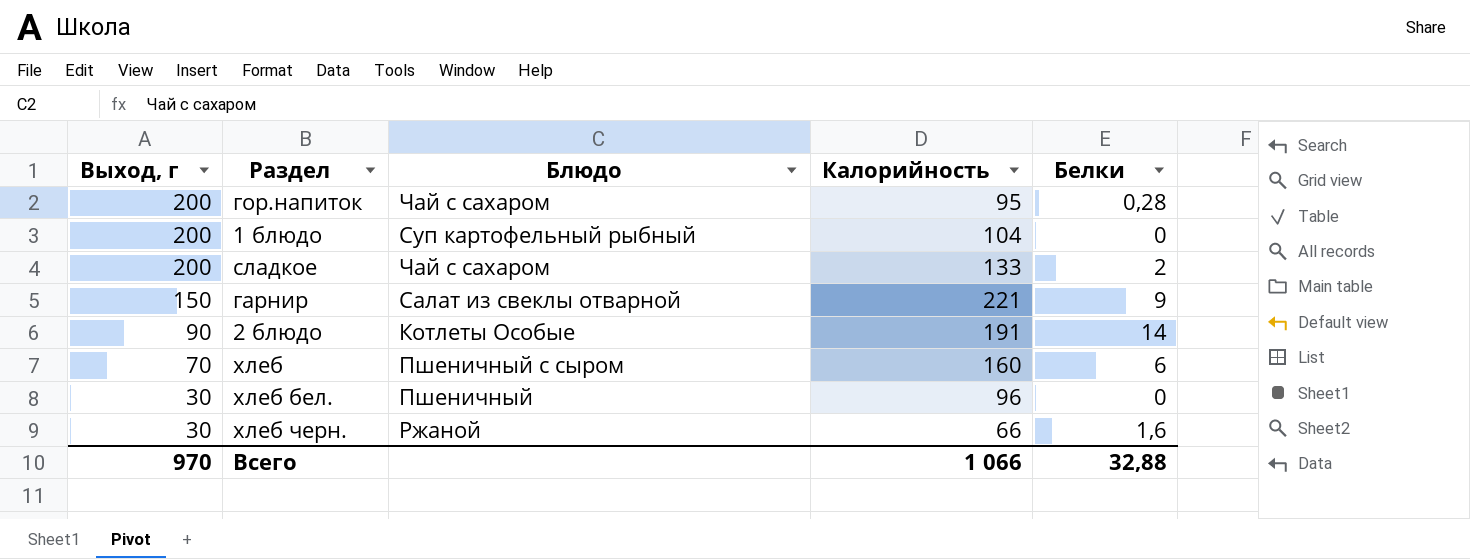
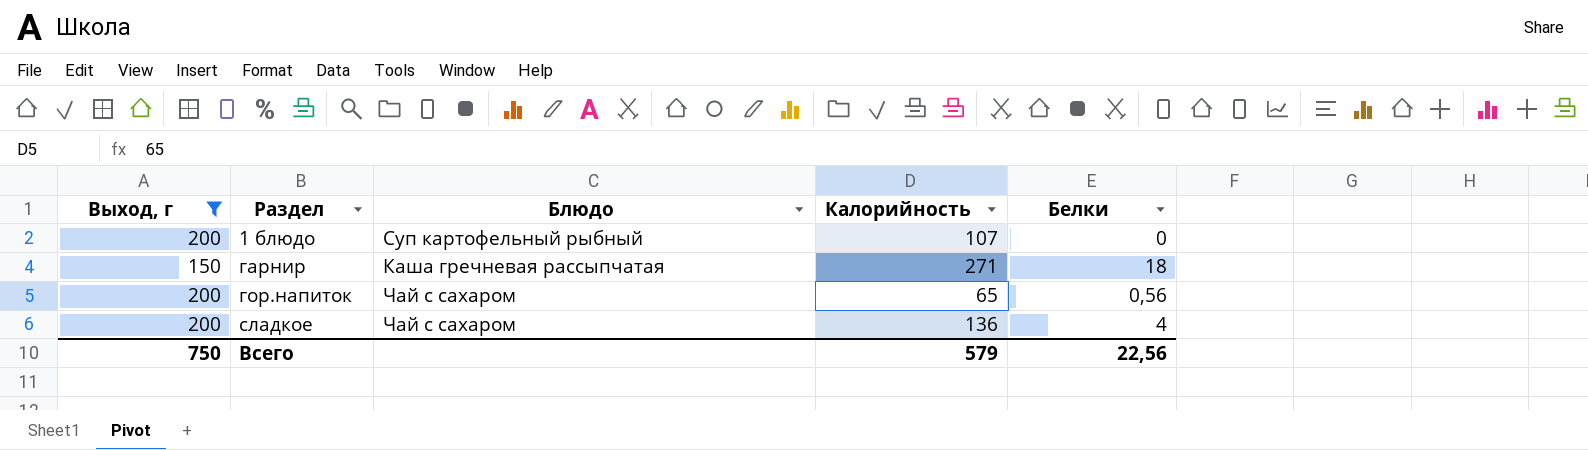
filter: none -> Выход, г >= 150
row order: Выход, г descending -> Раздел ascending
1 блюдо | Калорийность: 104 -> 107
гарнир | Блюдо: Салат из свеклы отварной -> Каша гречневая рассыпчатая
гарнир | Калорийность: 221 -> 271
гарнир | Белки: 9 -> 18
гор.напиток | Калорийность: 95 -> 65
гор.напиток | Белки: 0,28 -> 0,56
сладкое | Калорийность: 133 -> 136
сладкое | Белки: 2 -> 4
Всего | Выход, г: 970 -> 750
Всего | Калорийность: 1 066 -> 579
Всего | Белки: 32,88 -> 22,56

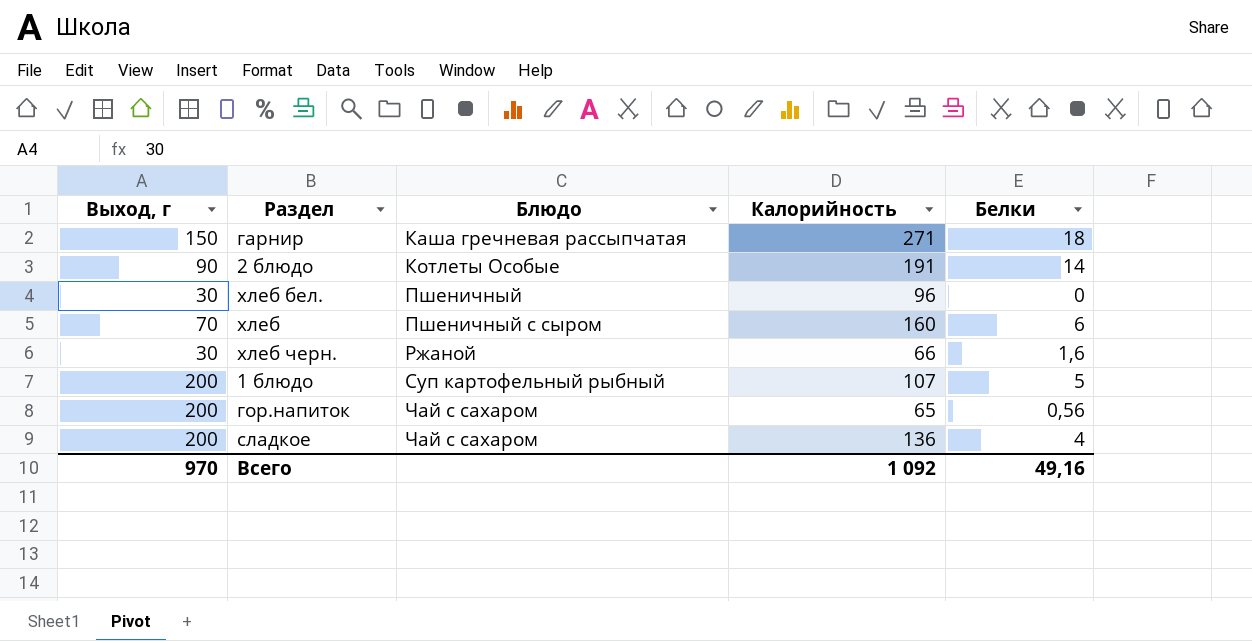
filter: Выход, г >= 150 -> none
row order: Раздел ascending -> Блюдо ascending
1 блюдо | Белки: 0 -> 5
Всего | Выход, г: 750 -> 970
Всего | Калорийность: 579 -> 1 092
Всего | Белки: 22,56 -> 49,16

